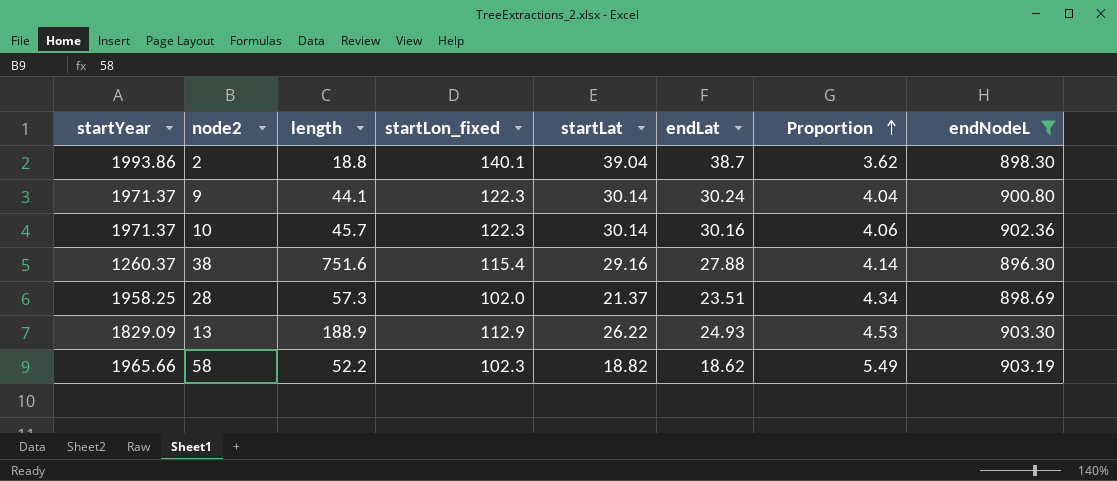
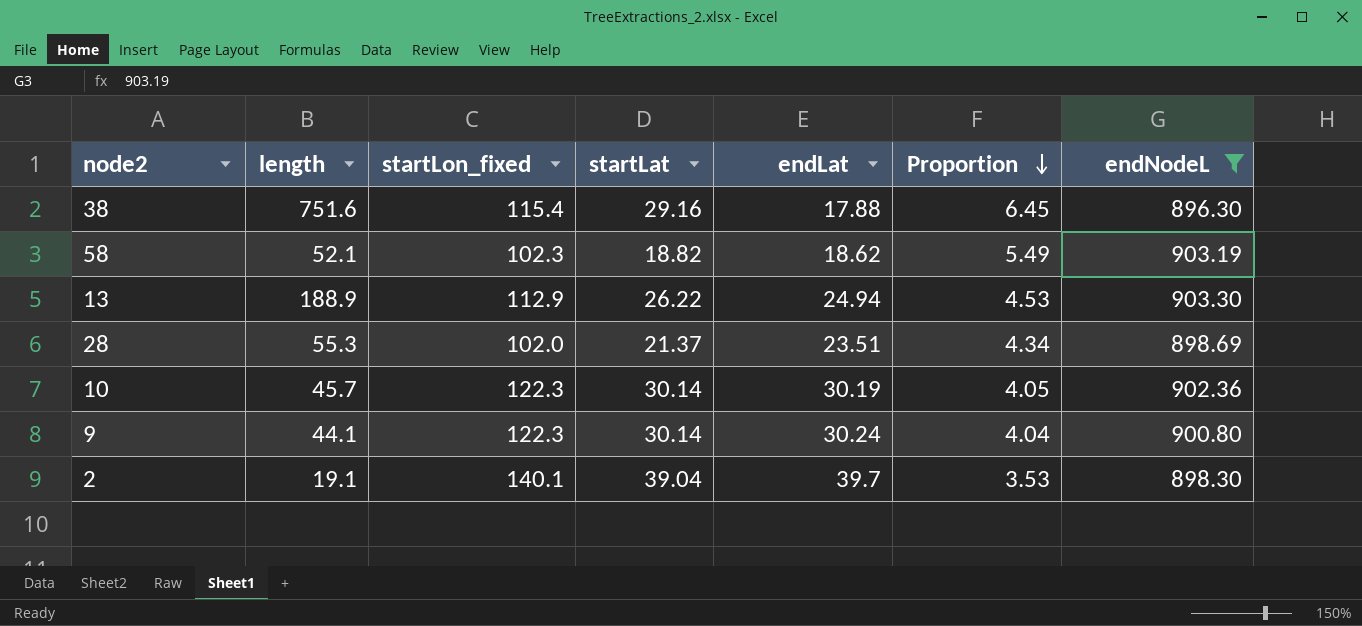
row order: Proportion ascending -> Proportion descending
column startYear | position: 1 -> none
38 | endLat: 27.88 -> 17.88
38 | Proportion: 4.14 -> 6.45
58 | length: 52.2 -> 52.1
13 | endLat: 24.93 -> 24.94
28 | length: 57.3 -> 55.3
10 | endLat: 30.16 -> 30.19
10 | Proportion: 4.06 -> 4.05
2 | length: 18.8 -> 19.1
2 | endLat: 38.7 -> 39.7
2 | Proportion: 3.62 -> 3.53

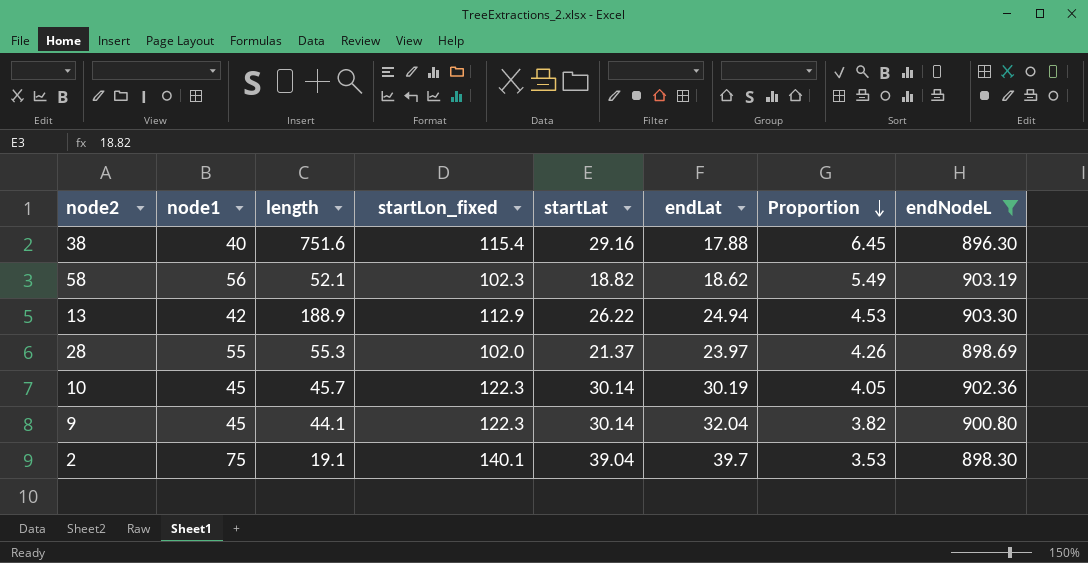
column node1 | position: none -> 2
28 | endLat: 23.51 -> 23.97
28 | Proportion: 4.34 -> 4.26
9 | endLat: 30.24 -> 32.04
9 | Proportion: 4.04 -> 3.82

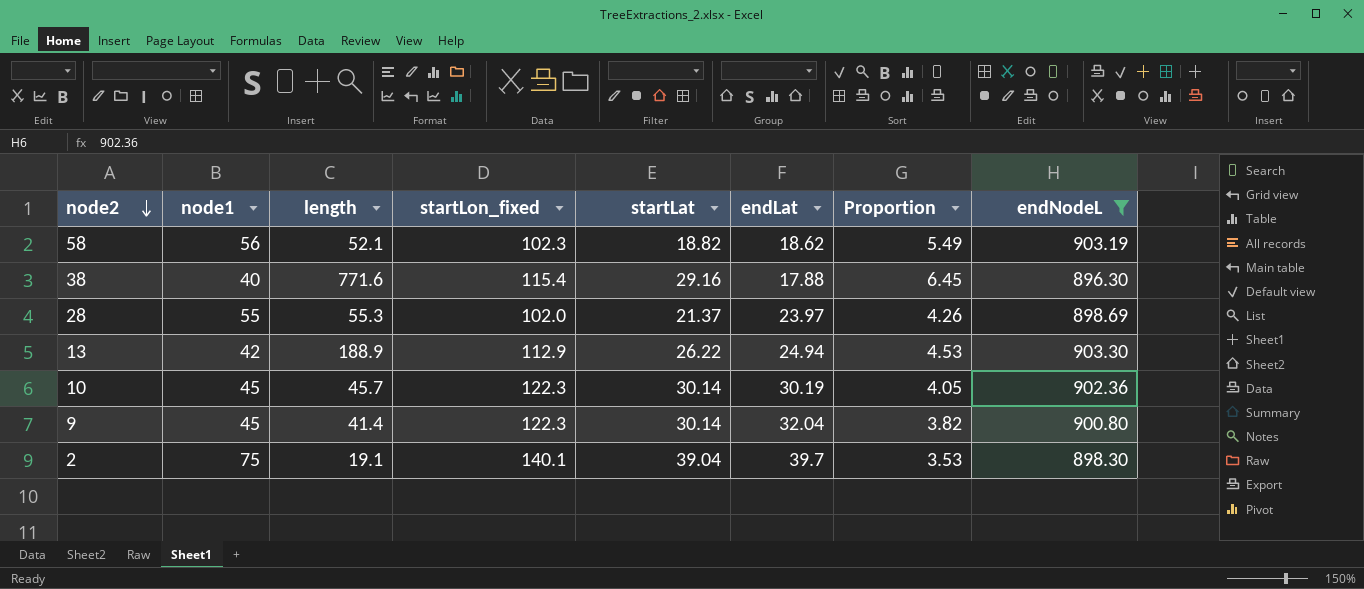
row order: Proportion descending -> node2 descending
38 | length: 751.6 -> 771.6
9 | length: 44.1 -> 41.4

